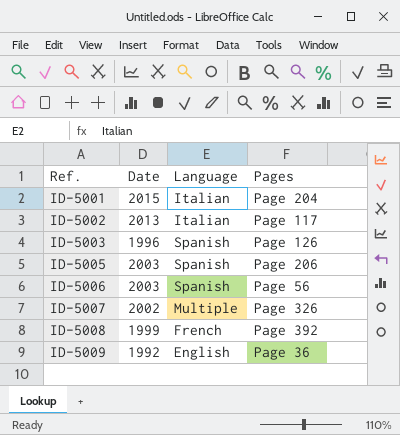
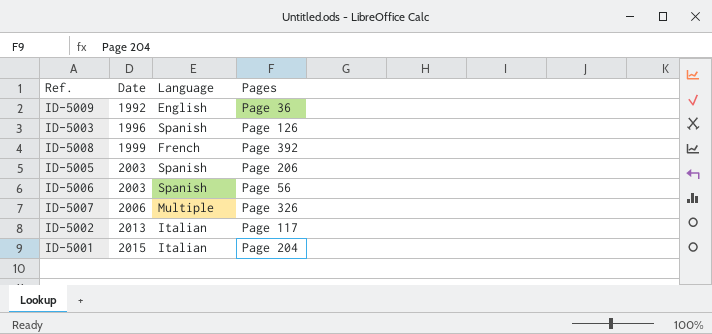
row order: Ref. ascending -> Date ascending
ID-5007 | Date: 2002 -> 2006

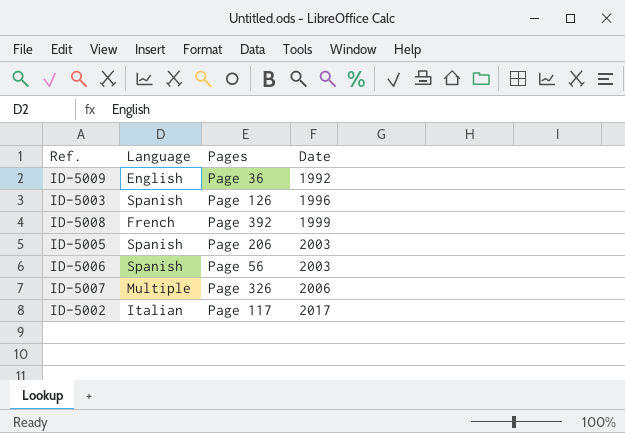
column Date | position: 2 -> 4
row ID-5001: 2015 | Italian | Page 204 -> none
ID-5002 | Date: 2013 -> 2017

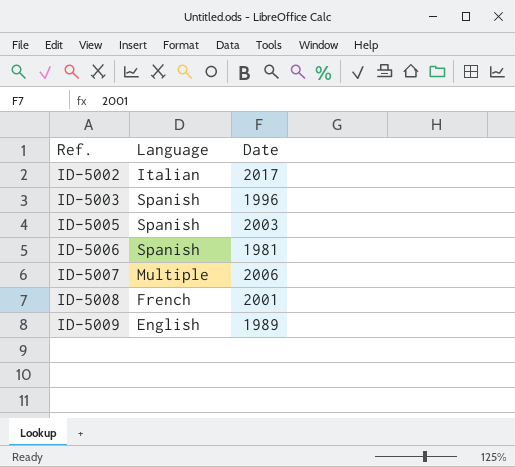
row order: Date ascending -> Ref. ascending
column Pages | position: 3 -> none
ID-5006 | Date: 2003 -> 1981
ID-5008 | Date: 1999 -> 2001
ID-5009 | Date: 1992 -> 1989

